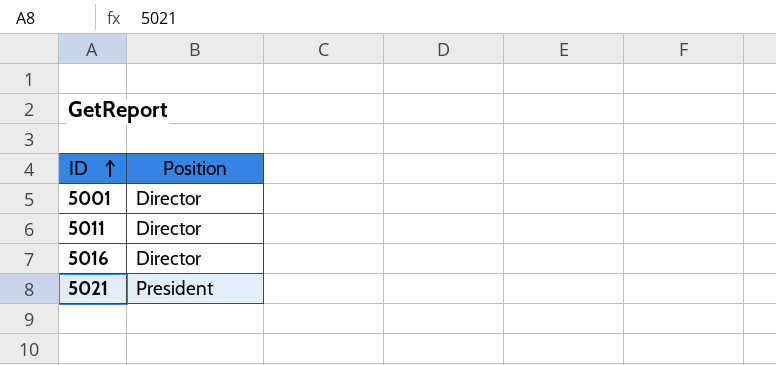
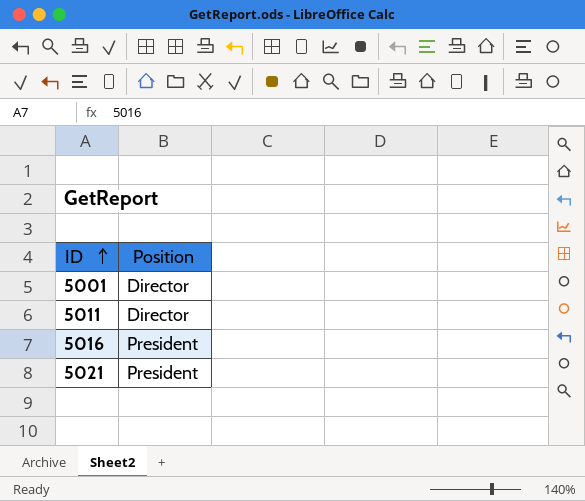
5016 | Position: Director -> President

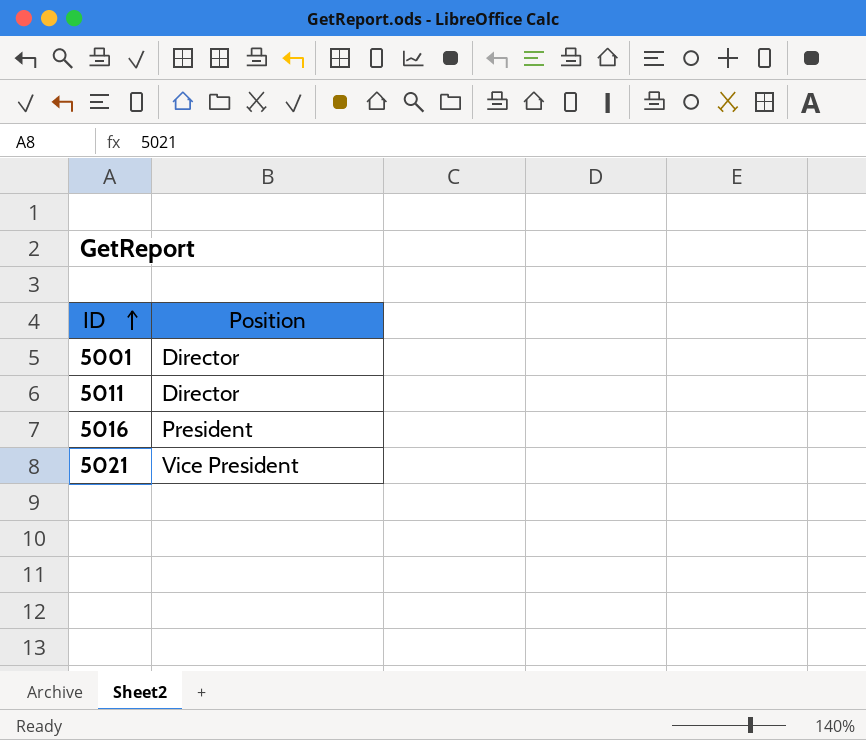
5021 | Position: President -> Vice President

